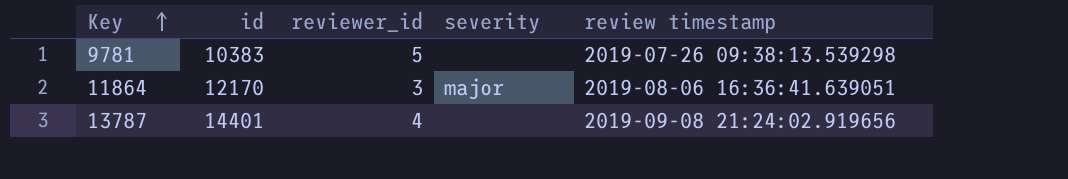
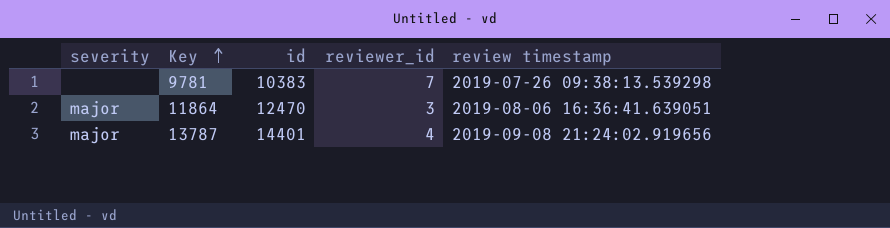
column severity | position: 4 -> 1
9781 | reviewer_id: 5 -> 7
11864 | id: 12170 -> 12470
13787 | severity: none -> major

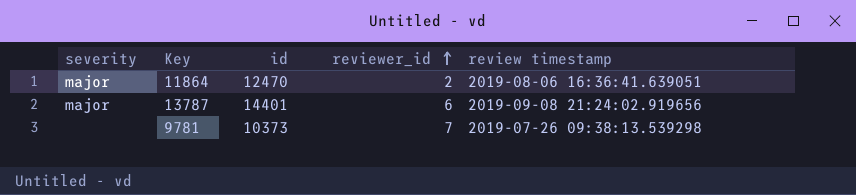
row order: Key ascending -> reviewer_id ascending
11864 | reviewer_id: 3 -> 2
13787 | reviewer_id: 4 -> 6
9781 | id: 10383 -> 10373

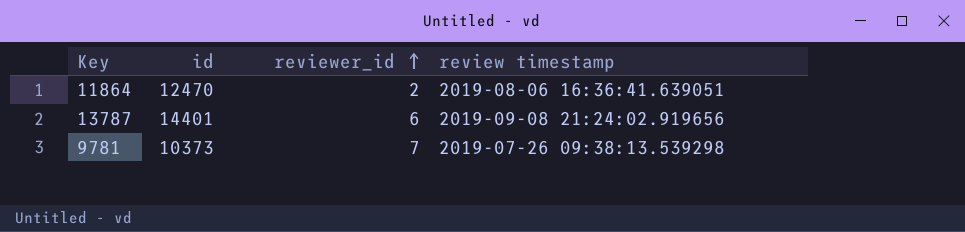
column severity | position: 1 -> none

